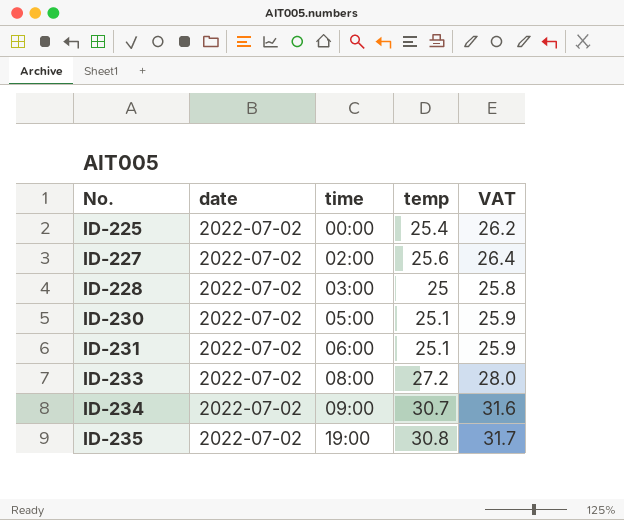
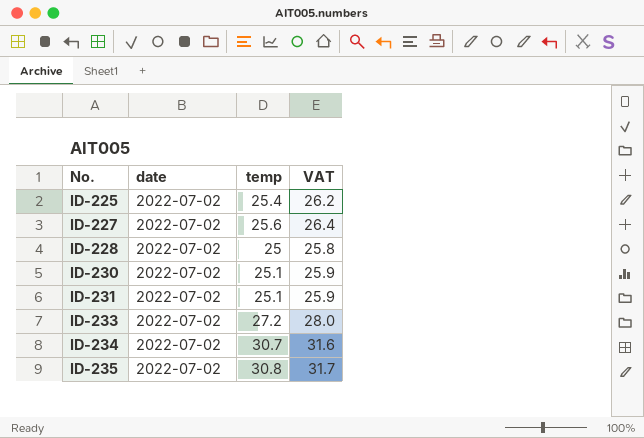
column time | position: 3 -> none

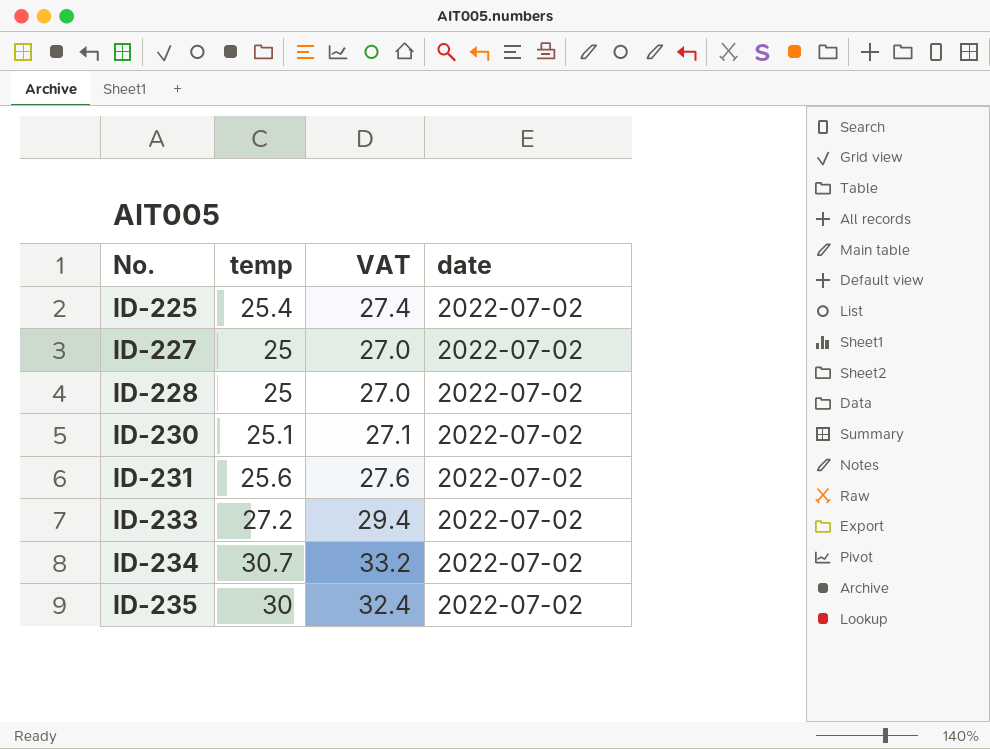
column VAT | formula: [temp] * 1.03 -> [temp] * 1.08
column date | position: 2 -> 4
ID-227 | temp: 25.6 -> 25
ID-231 | temp: 25.1 -> 25.6
ID-235 | temp: 30.8 -> 30

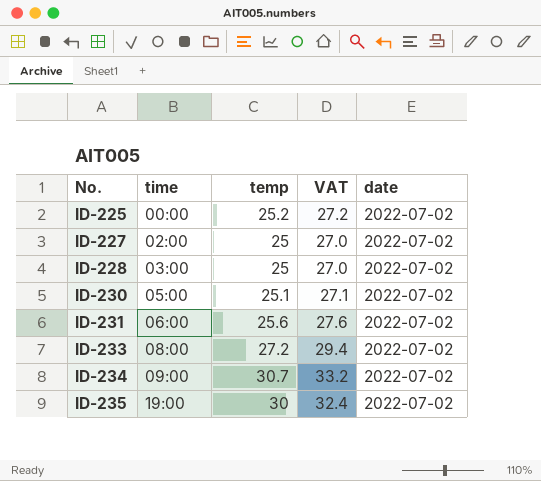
column time | position: none -> 2
ID-225 | temp: 25.4 -> 25.2
ID-225 | VAT: 27.4 -> 27.2

